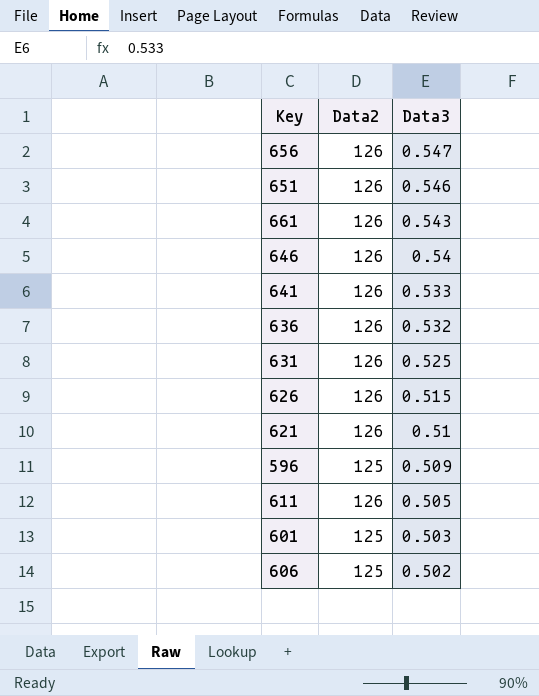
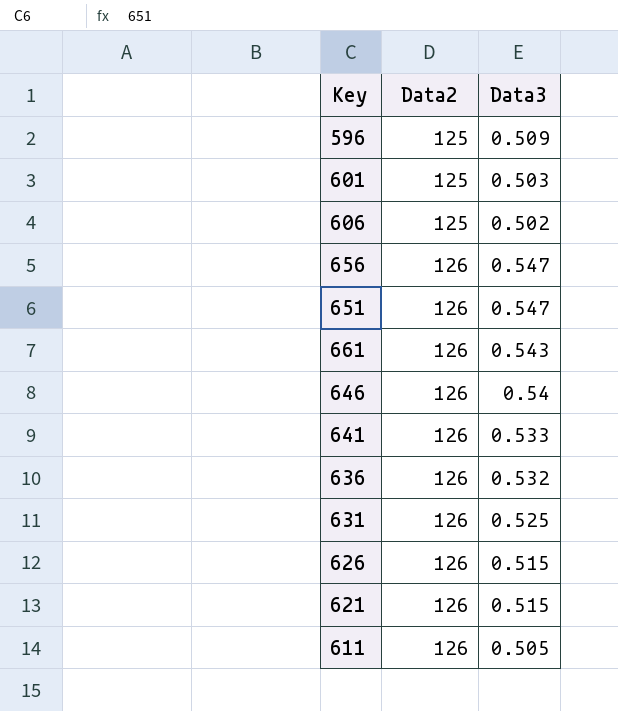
row order: Data3 descending -> Data2 ascending
651 | Data3: 0.546 -> 0.547
621 | Data3: 0.51 -> 0.515

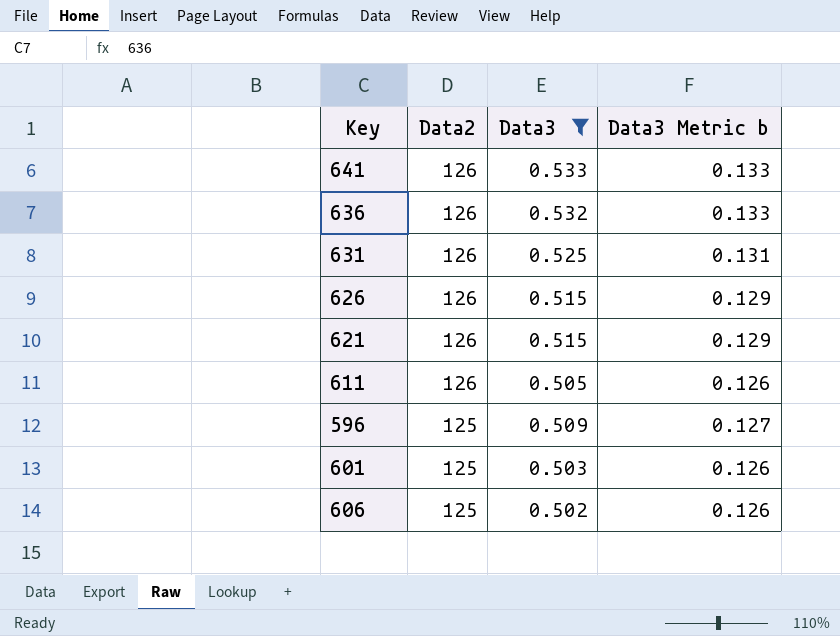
filter: none -> Data3 <= 0.533
row order: Data2 ascending -> Data2 descending
column Data3 Metric b | formula: none -> [Data3] * 0.25

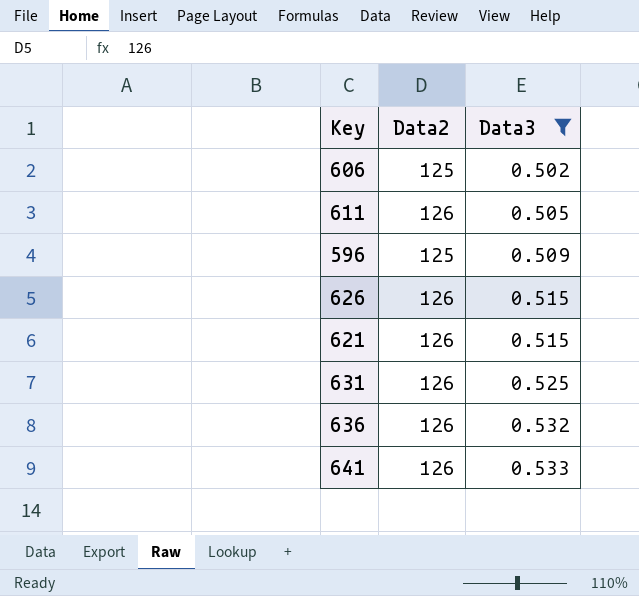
row order: Data2 descending -> Data3 ascending
column Data3 Metric b | formula: [Data3] * 0.25 -> none
row 601: 125 | 0.503 | 0.126 -> none

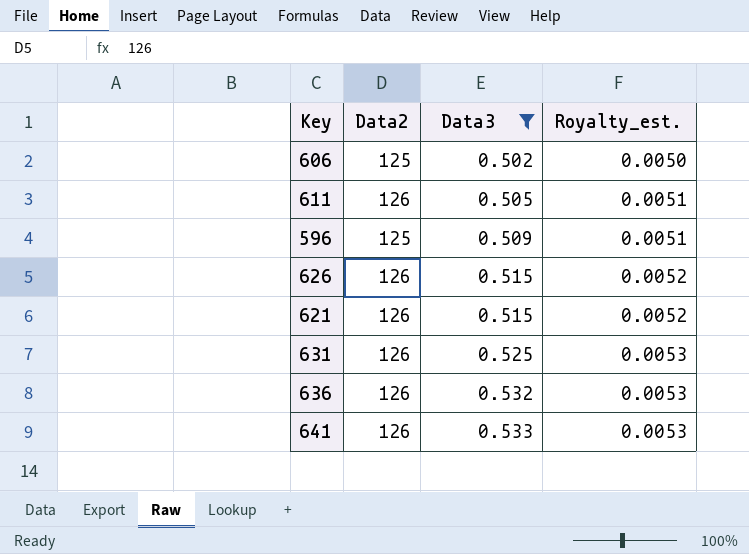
column Royalty_est. | formula: none -> [Data3] * 0.01

